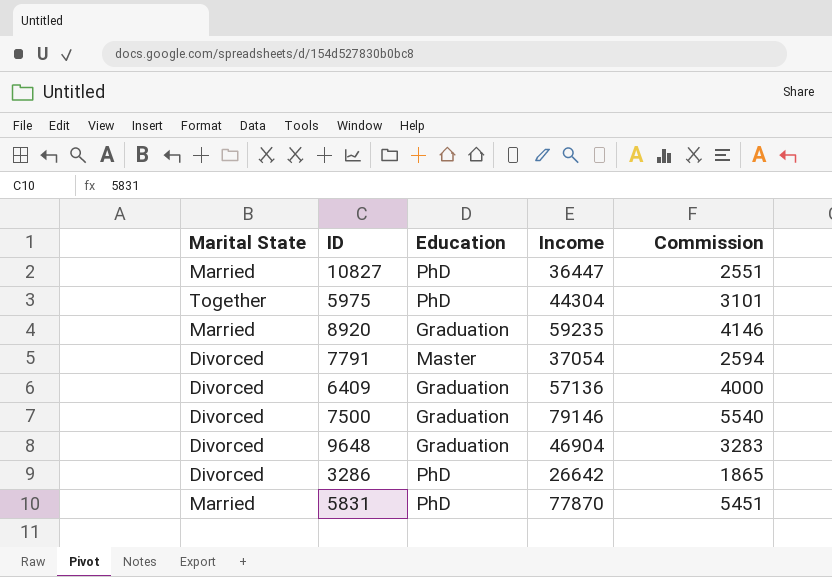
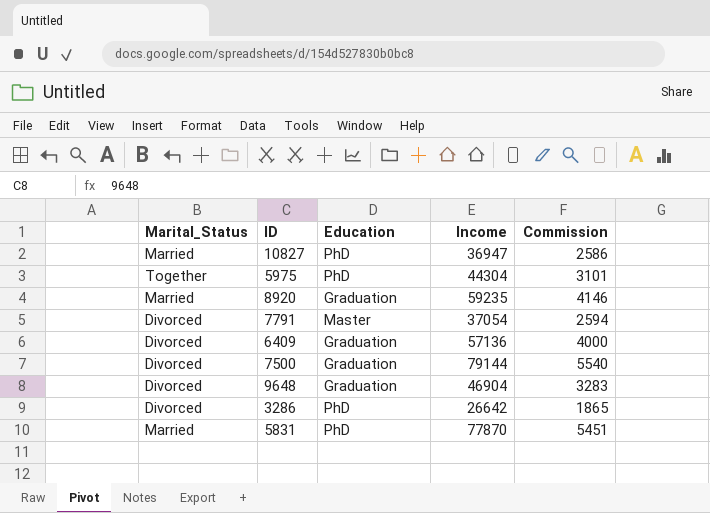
column name: Marital State -> Marital_Status
10827 | Income: 36447 -> 36947
10827 | Commission: 2551 -> 2586
7500 | Income: 79146 -> 79144

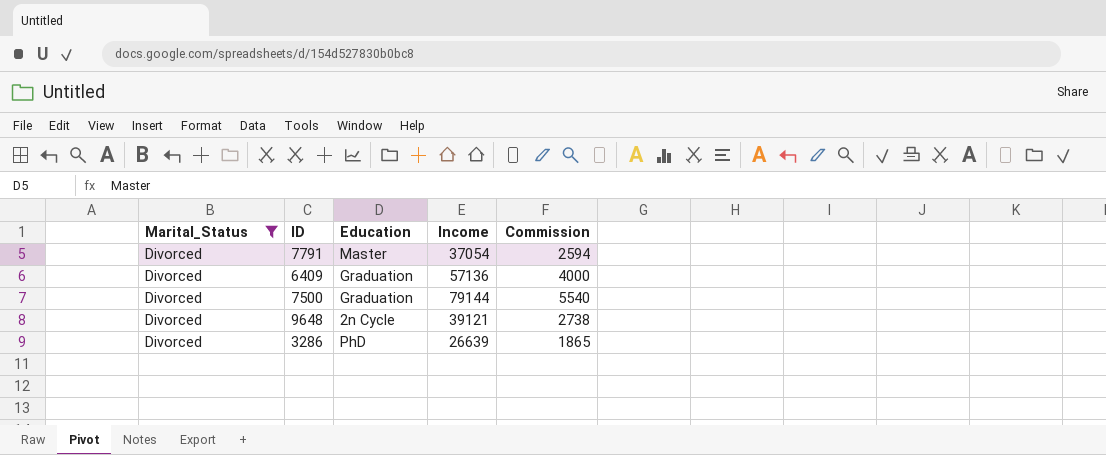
filter: none -> Marital_Status = Divorced
9648 | Education: Graduation -> 2n Cycle
9648 | Income: 46904 -> 39121
9648 | Commission: 3283 -> 2738
3286 | Income: 26642 -> 26639

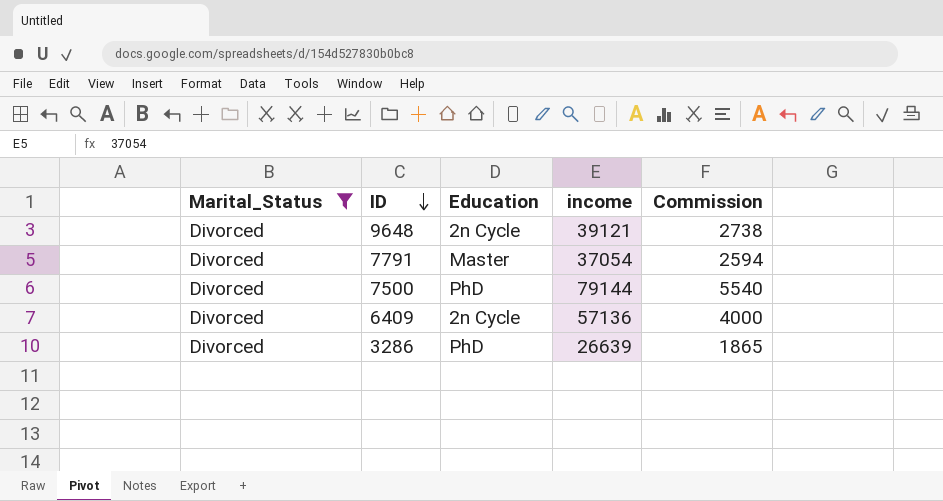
row order: none -> ID descending
column name: Income -> income
7500 | Education: Graduation -> PhD
6409 | Education: Graduation -> 2n Cycle

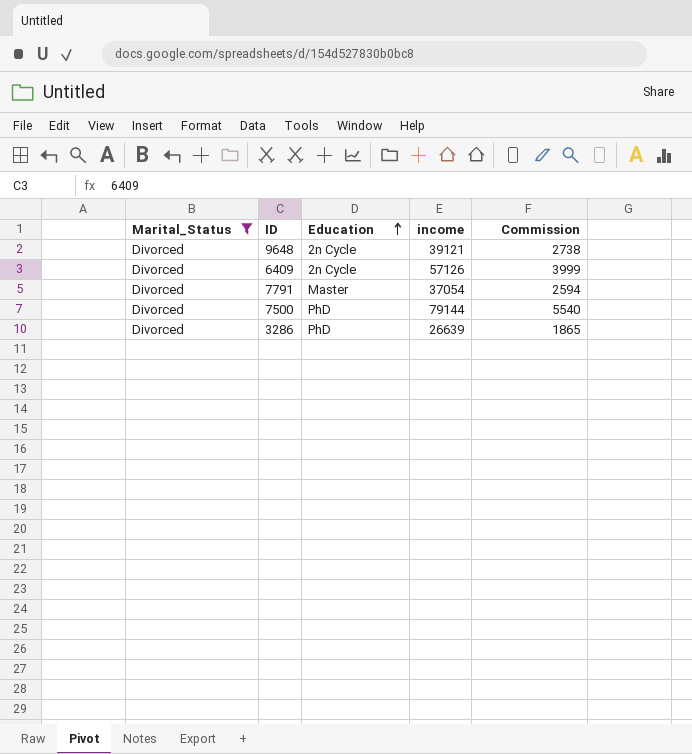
row order: ID descending -> Education ascending
6409 | income: 57136 -> 57126
6409 | Commission: 4000 -> 3999

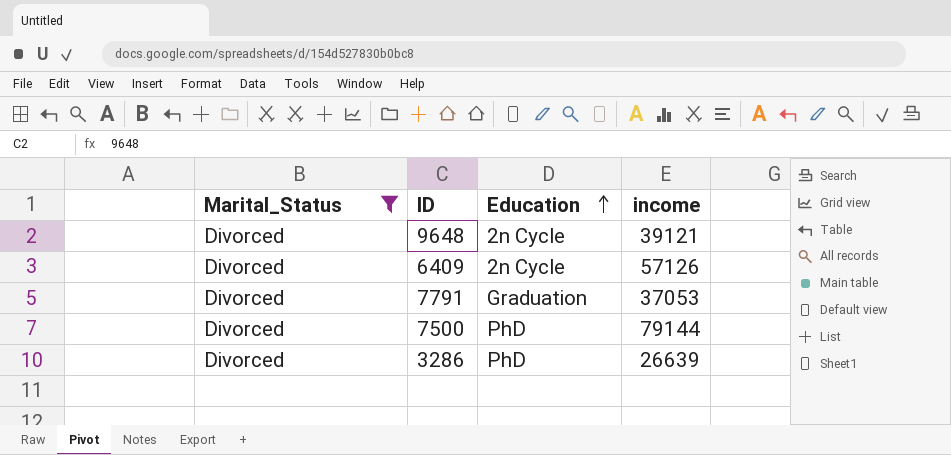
column Commission | formula: [income] * 0.07 -> none
7791 | Education: Master -> Graduation
7791 | income: 37054 -> 37053

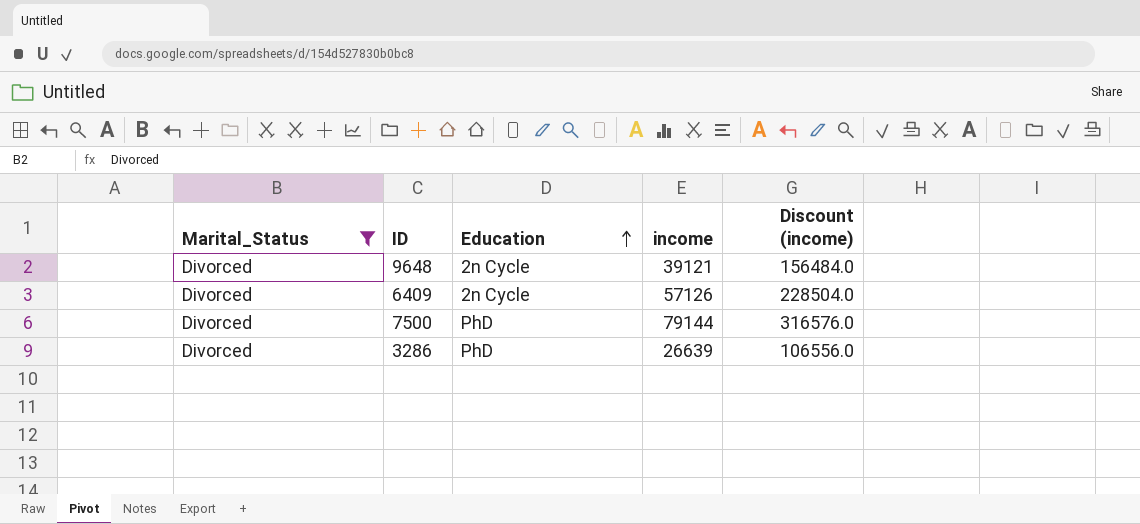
column Discount (income) | formula: none -> [income] * 4
row 7791: Divorced | Graduation | 37053 -> none

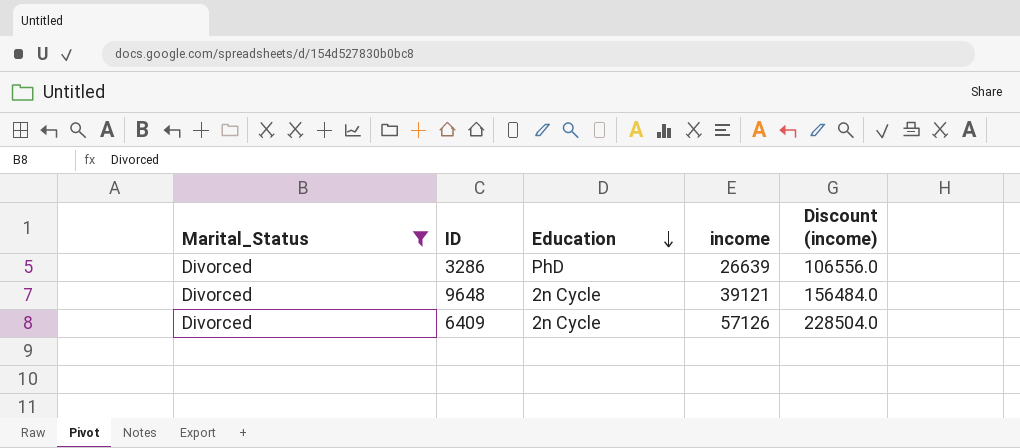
row order: Education ascending -> Education descending
row 7500: Divorced | PhD | 79144 | 316576.0 -> none

